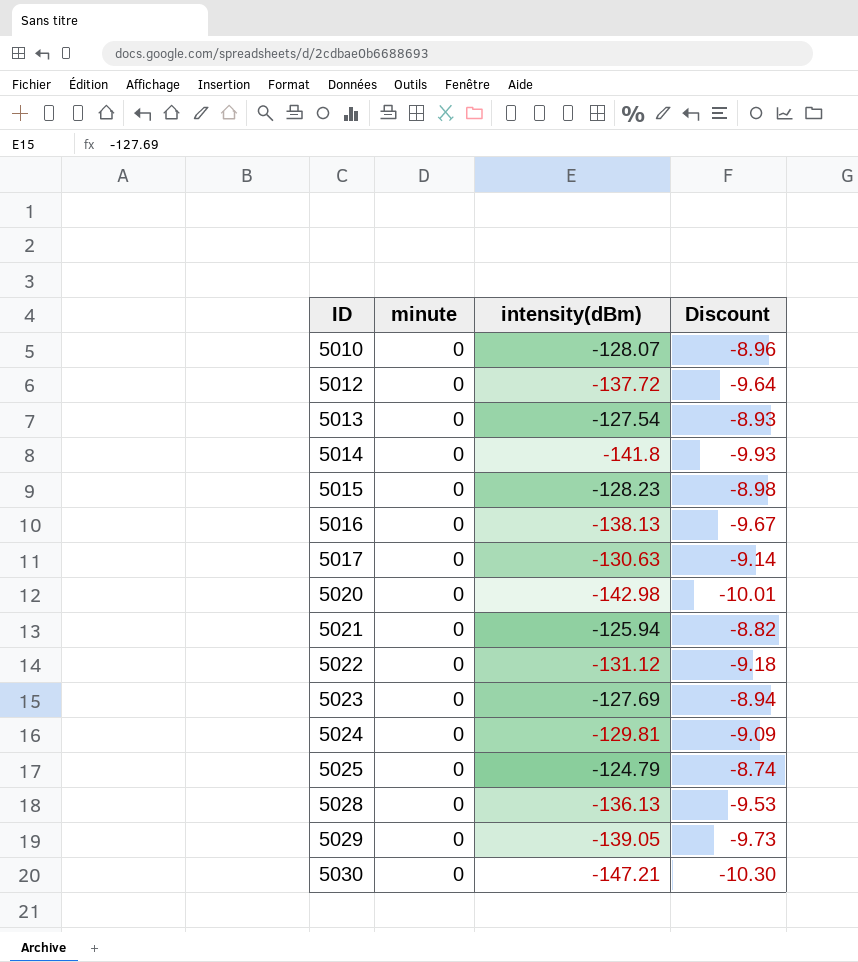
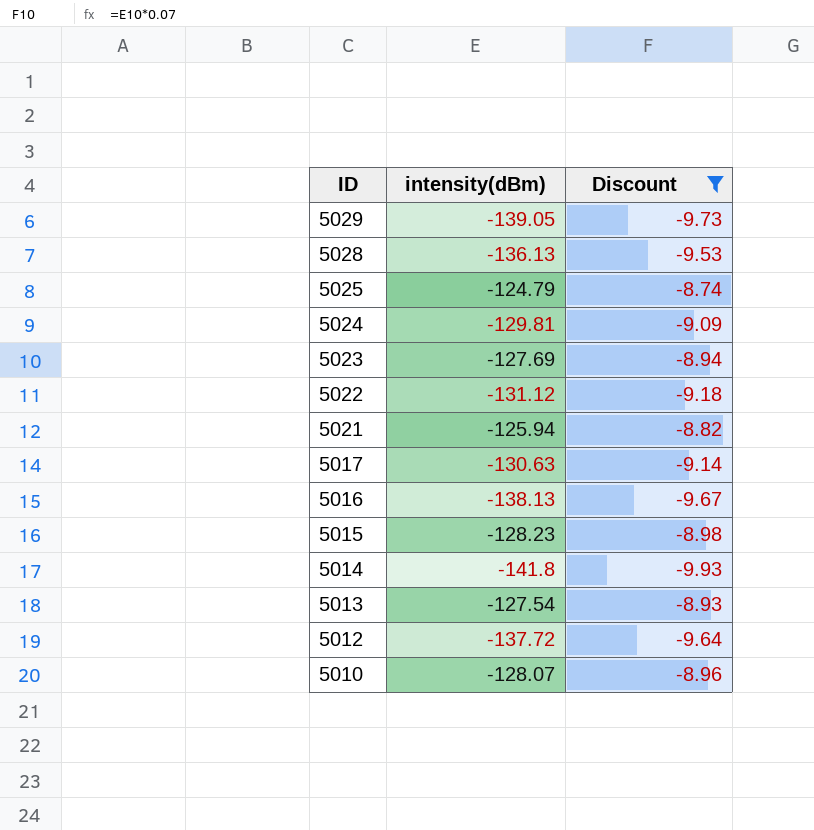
filter: none -> Discount >= -9.93
row order: ID ascending -> ID descending
column minute | position: 2 -> none

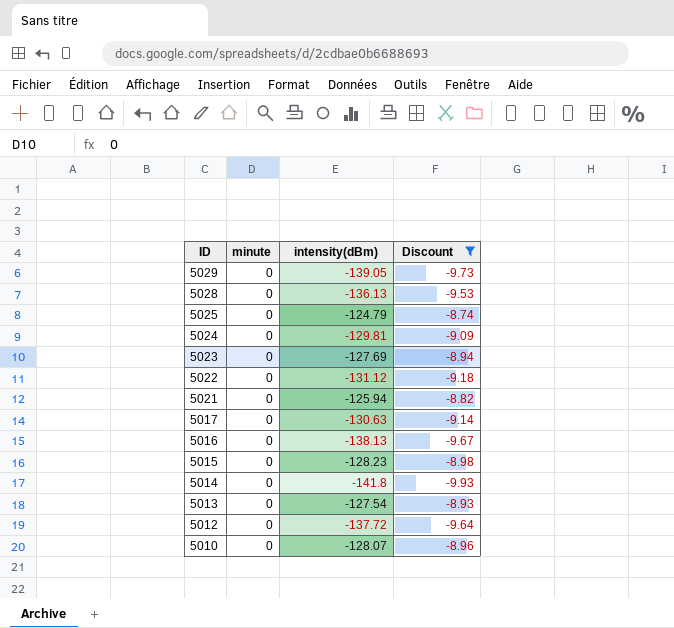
column minute | position: none -> 2

